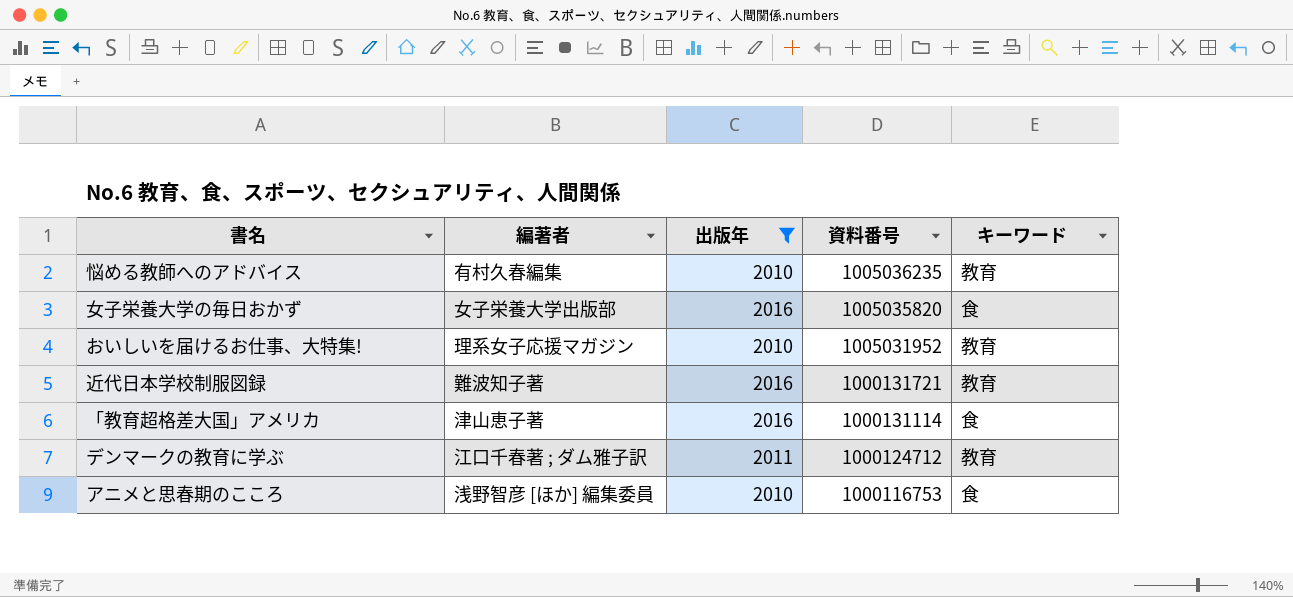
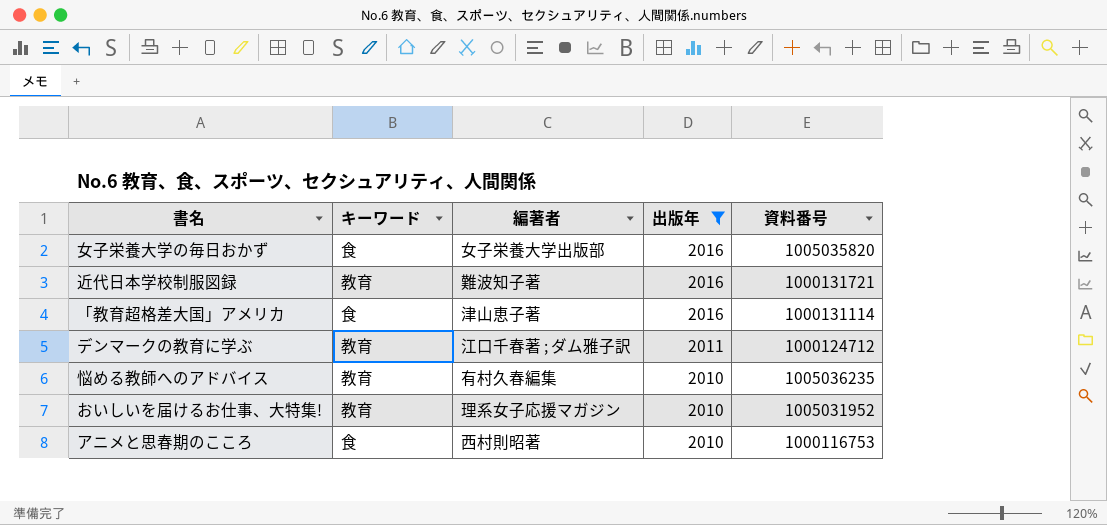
row order: 資料番号 descending -> 出版年 descending
column キーワード | position: 5 -> 2
アニメと思春期のこころ | 編著者: 浅野智彦 [ほか] 編集委員 -> 西村則昭著

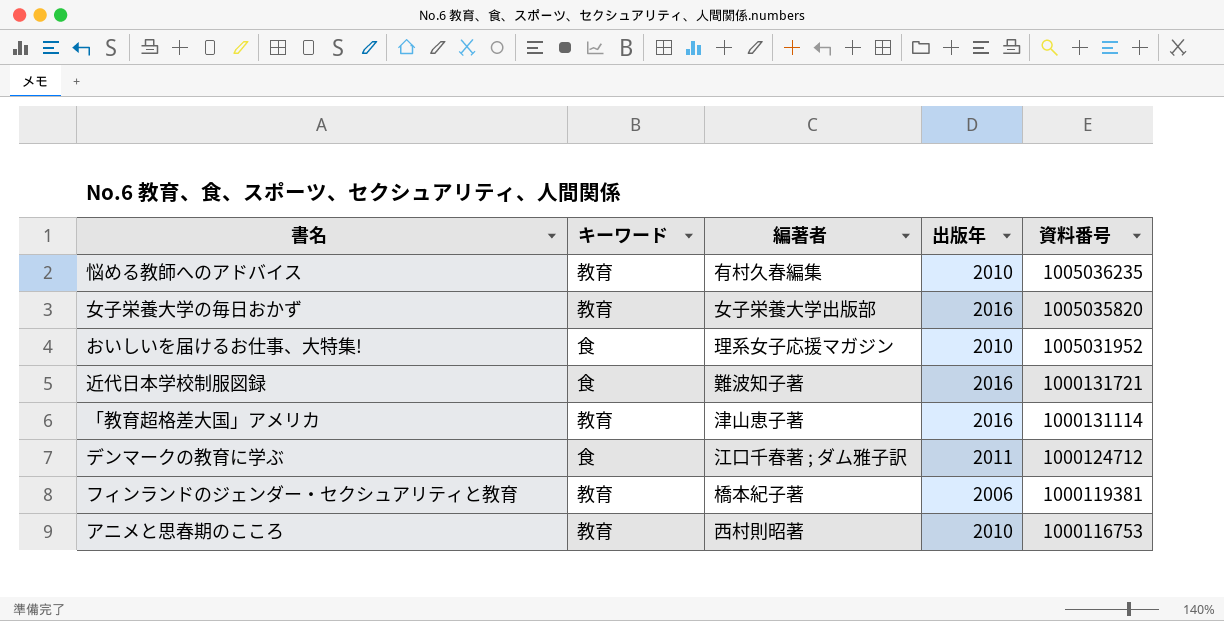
filter: 出版年 != 2006 -> none
row order: 出版年 descending -> 資料番号 descending
女子栄養大学の毎日おかず | キーワード: 食 -> 教育
おいしいを届けるお仕事、大特集! | キーワード: 教育 -> 食
近代日本学校制服図録 | キーワード: 教育 -> 食
「教育超格差大国」アメリカ | キーワード: 食 -> 教育
デンマークの教育に学ぶ | キーワード: 教育 -> 食
アニメと思春期のこころ | キーワード: 食 -> 教育

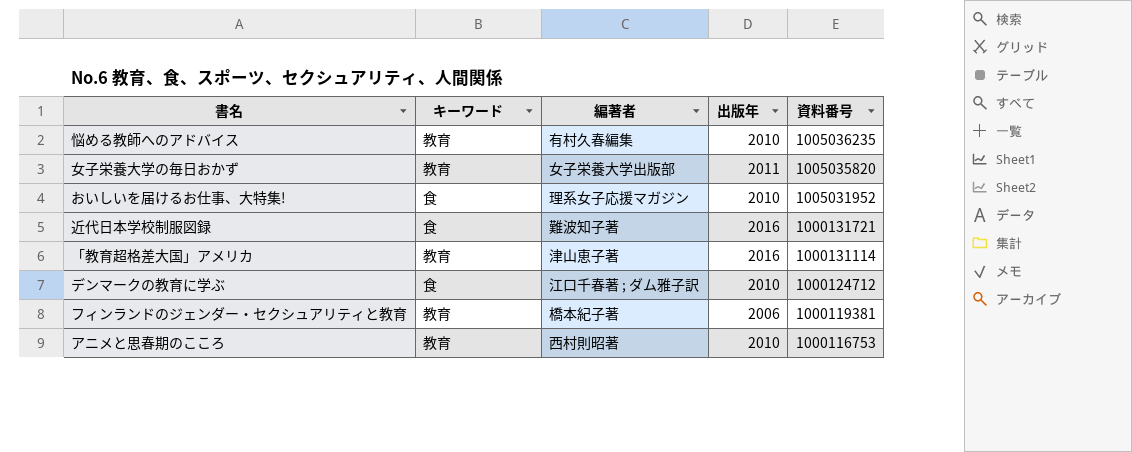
女子栄養大学の毎日おかず | 出版年: 2016 -> 2011
デンマークの教育に学ぶ | 出版年: 2011 -> 2010

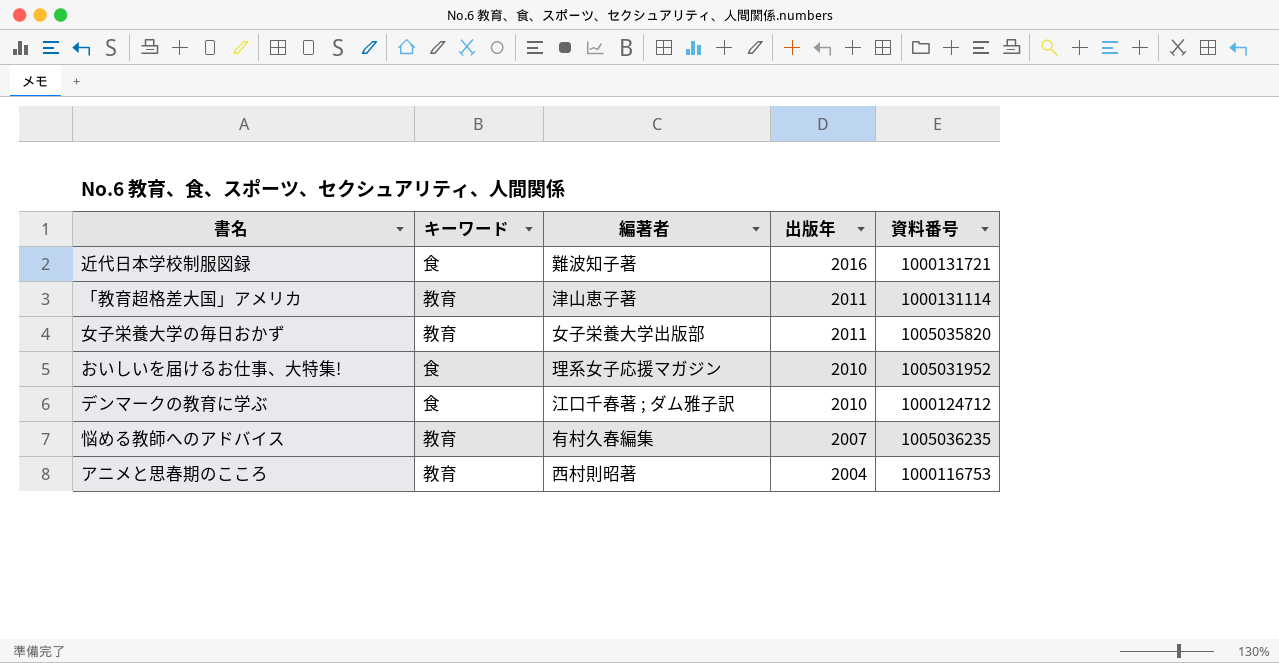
row order: 資料番号 descending -> 出版年 descending
row フィンランドのジェンダー・セクシュアリティと教育: 教育 | 橋本紀子著 | 2006 | 1000119381 -> none
「教育超格差大国」アメリカ | 出版年: 2016 -> 2011
悩める教師へのアドバイス | 出版年: 2010 -> 2007
アニメと思春期のこころ | 出版年: 2010 -> 2004

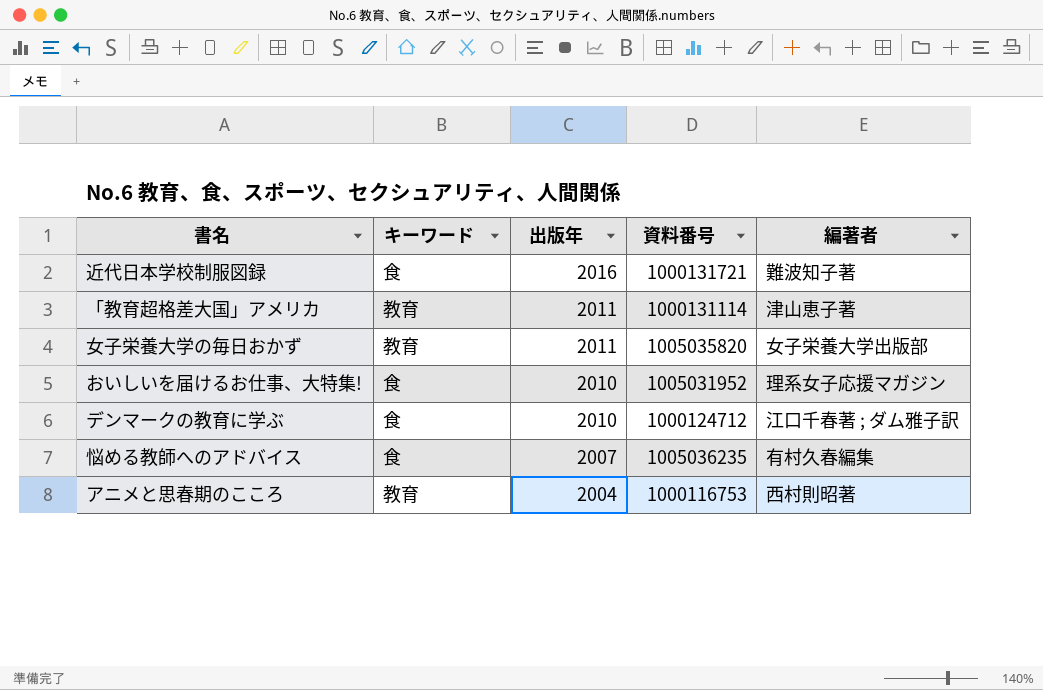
column 編著者 | position: 3 -> 5
悩める教師へのアドバイス | キーワード: 教育 -> 食

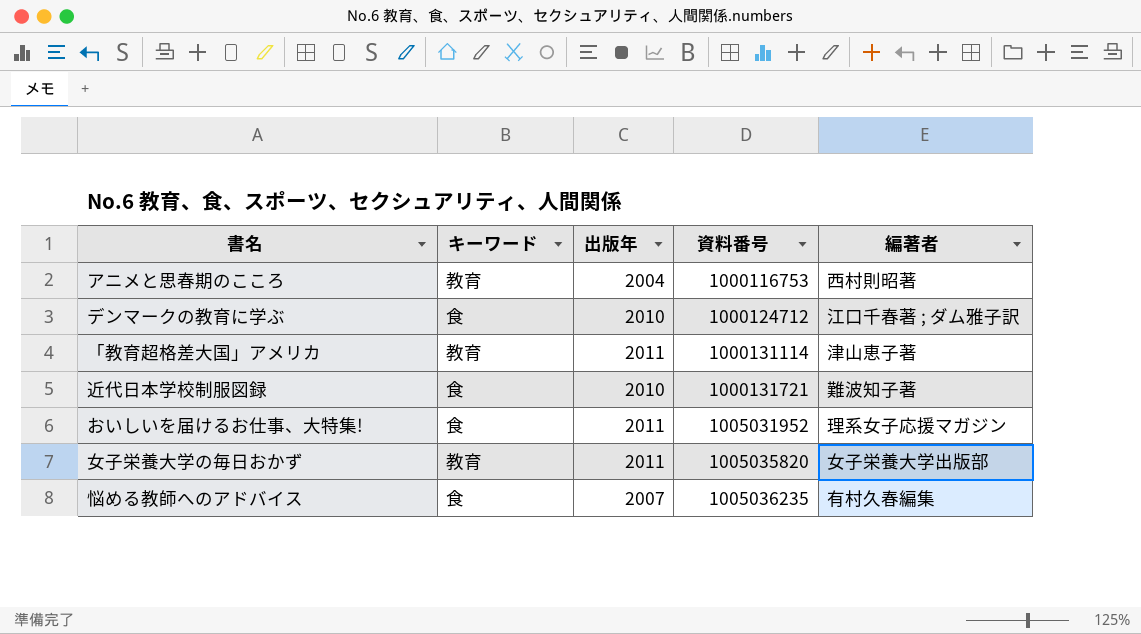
row order: 出版年 descending -> 資料番号 ascending
近代日本学校制服図録 | 出版年: 2016 -> 2010
おいしいを届けるお仕事、大特集! | 出版年: 2010 -> 2011

